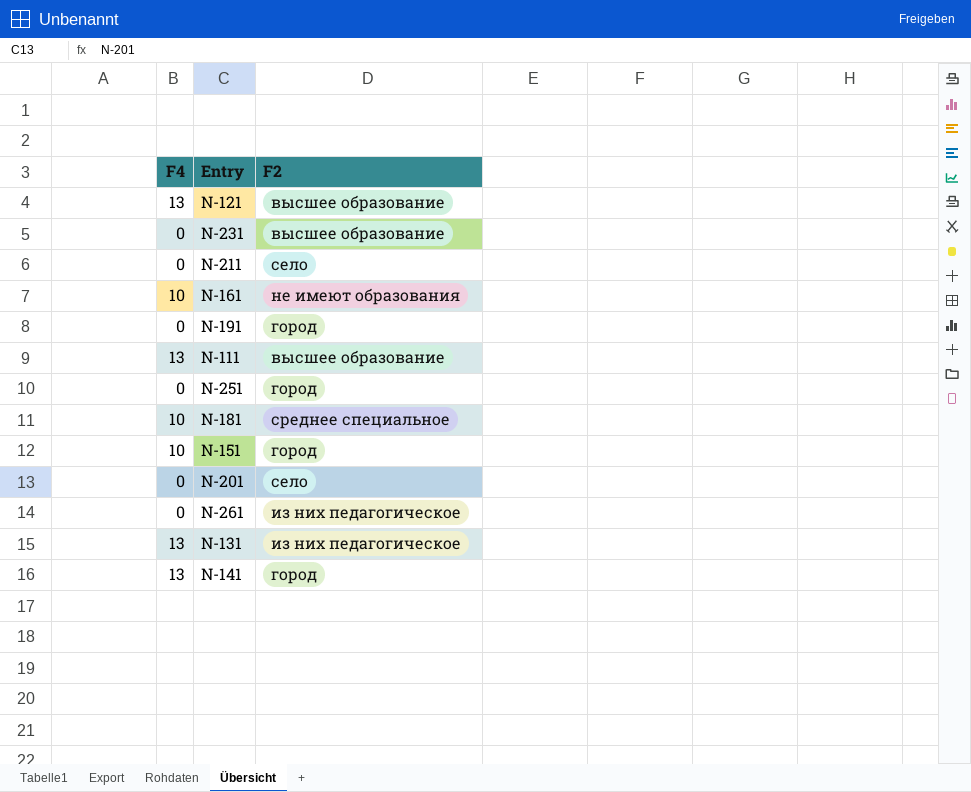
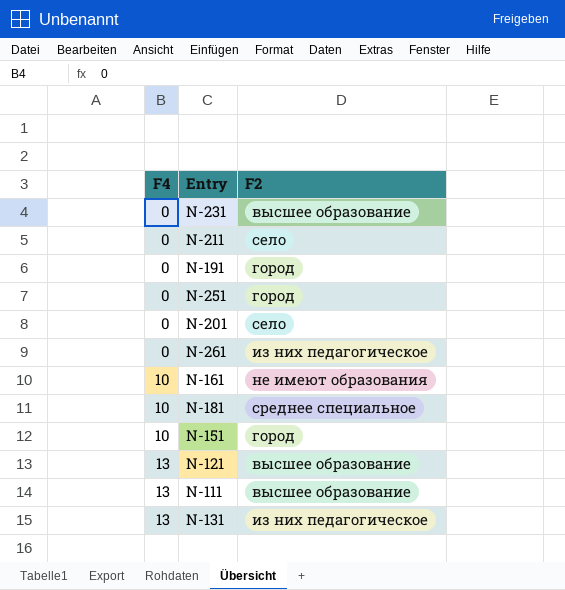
row order: none -> F4 ascending
row N-141: 13 | город -> none

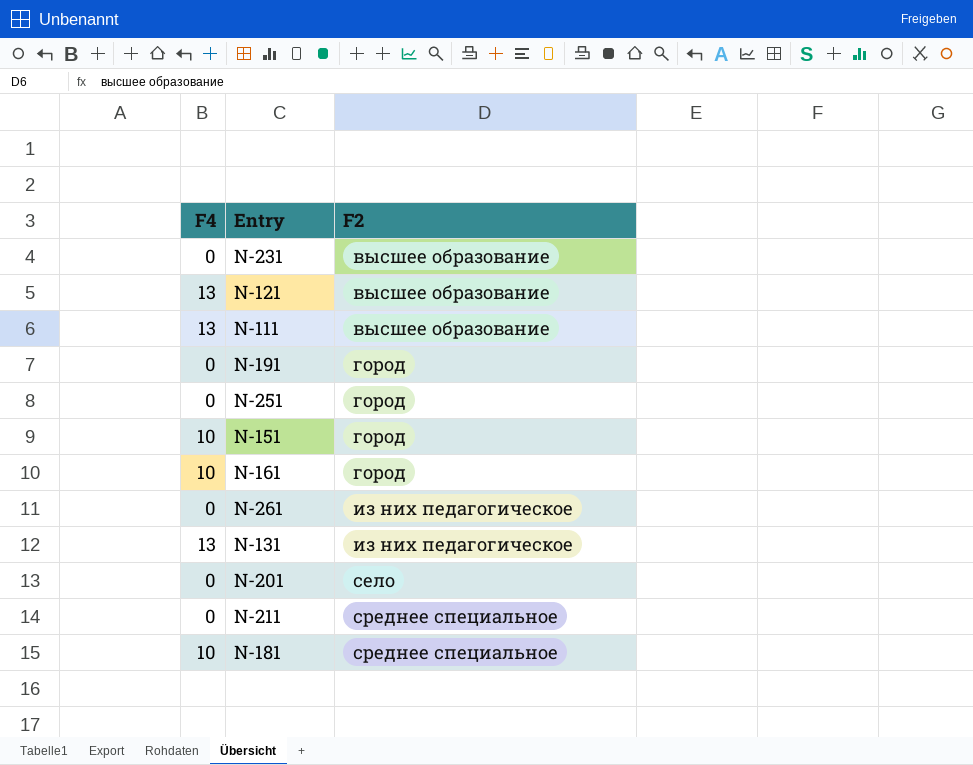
row order: F4 ascending -> F2 ascending
N-161 | F2: не имеют образования -> город
N-211 | F2: село -> среднее специальное

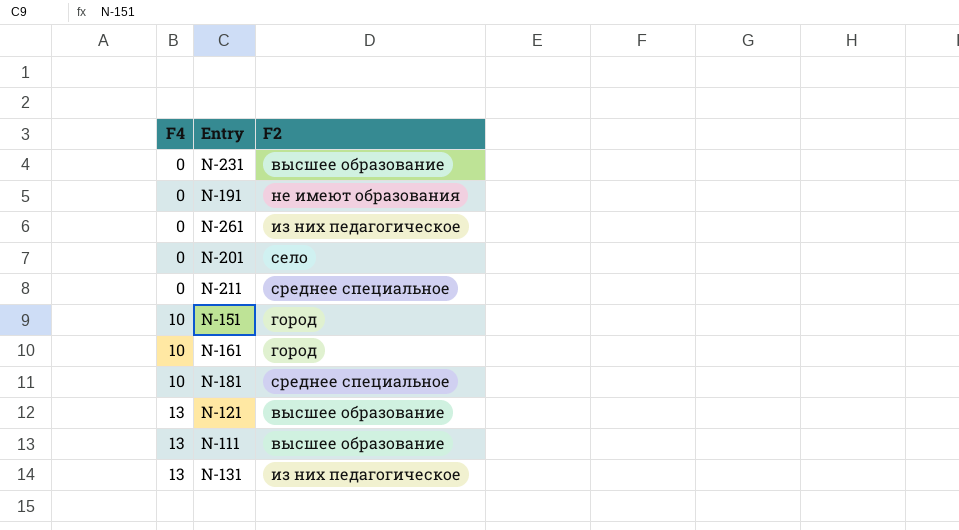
row order: F2 ascending -> F4 ascending
row N-251: 0 | город -> none
N-191 | F2: город -> не имеют образования

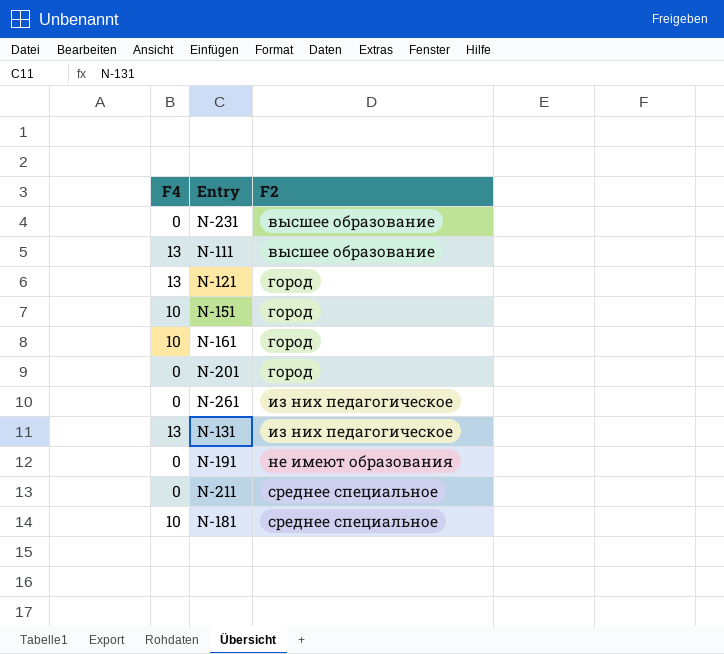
row order: F4 ascending -> F2 ascending
N-121 | F2: высшее образование -> город
N-201 | F2: село -> город

